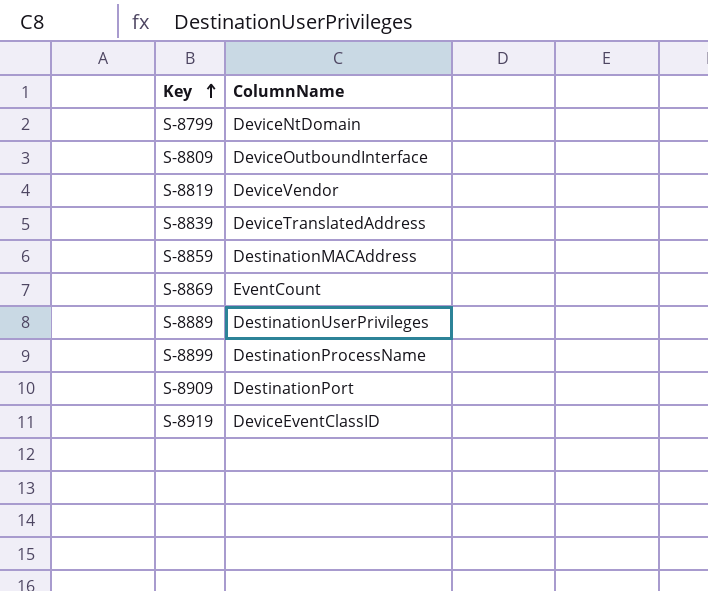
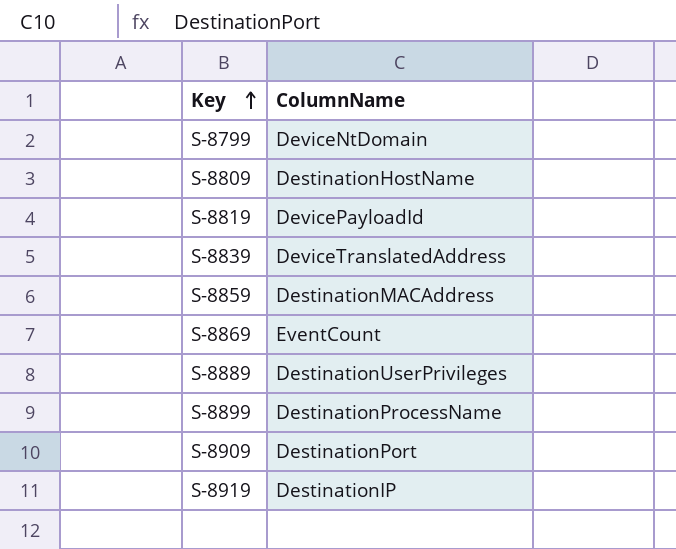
S-8809 | ColumnName: DeviceOutboundInterface -> DestinationHostName
S-8819 | ColumnName: DeviceVendor -> DevicePayloadId
S-8919 | ColumnName: DeviceEventClassID -> DestinationIP

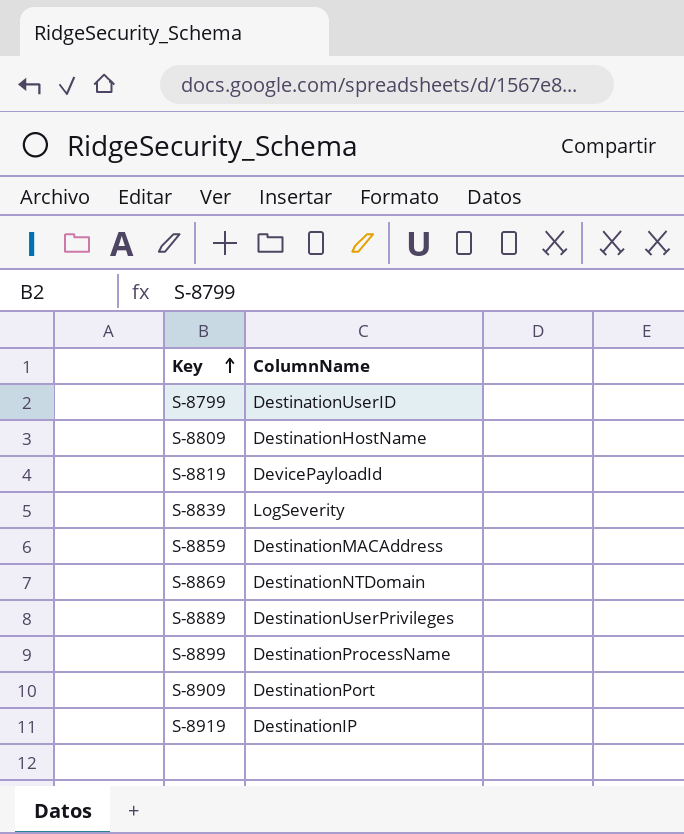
S-8799 | ColumnName: DeviceNtDomain -> DestinationUserID
S-8839 | ColumnName: DeviceTranslatedAddress -> LogSeverity
S-8869 | ColumnName: EventCount -> DestinationNTDomain

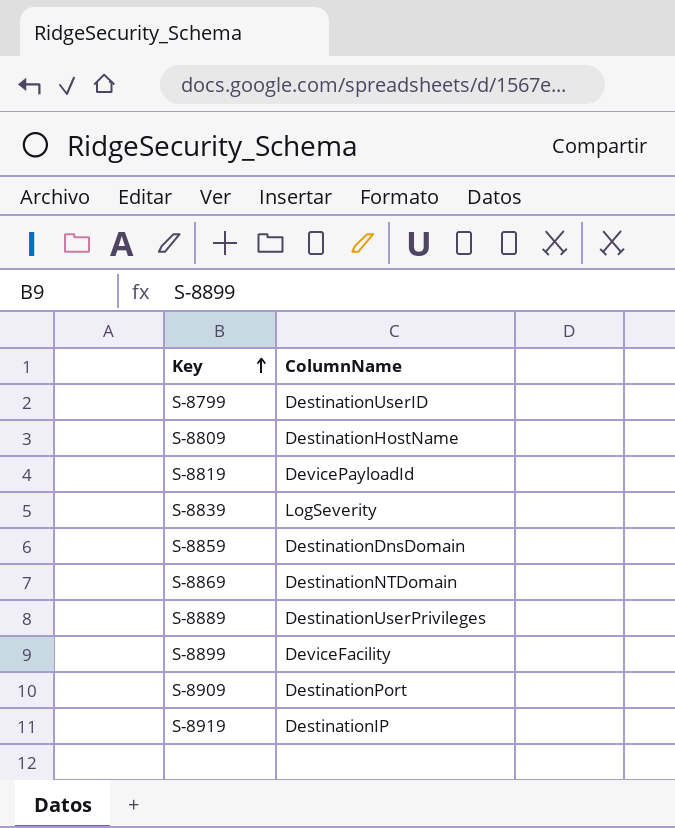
S-8859 | ColumnName: DestinationMACAddress -> DestinationDnsDomain
S-8899 | ColumnName: DestinationProcessName -> DeviceFacility

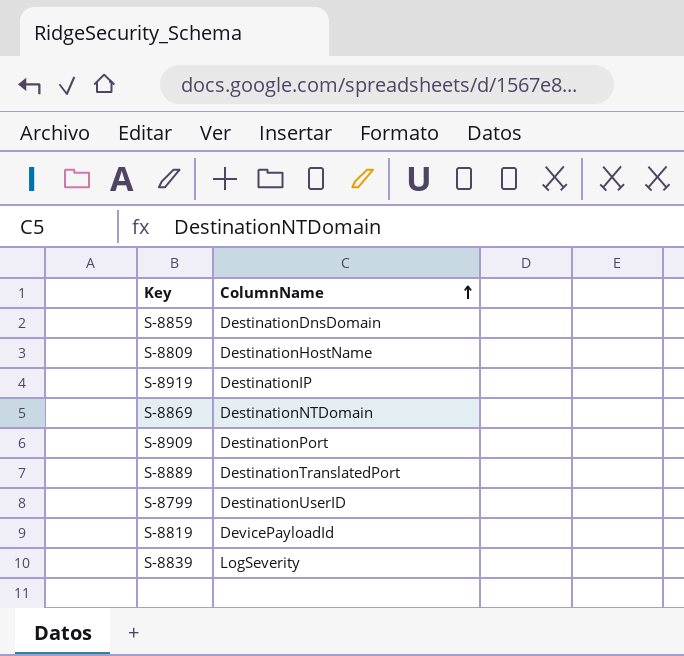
row order: Key ascending -> ColumnName ascending
row S-8899: DeviceFacility -> none
S-8889 | ColumnName: DestinationUserPrivileges -> DestinationTranslatedPort

